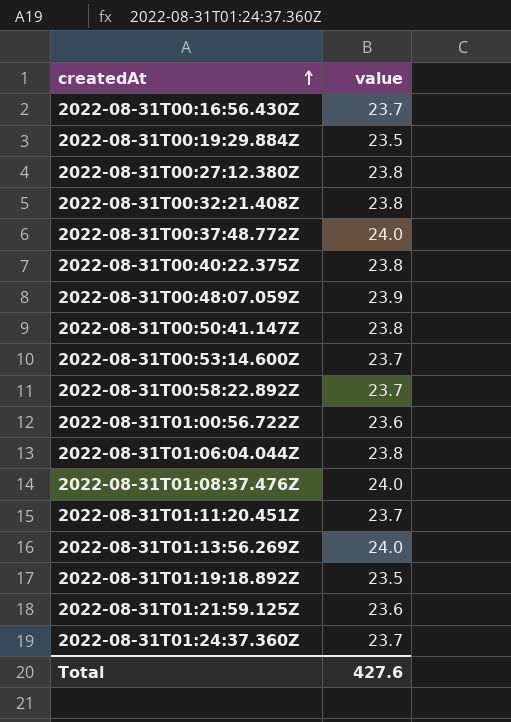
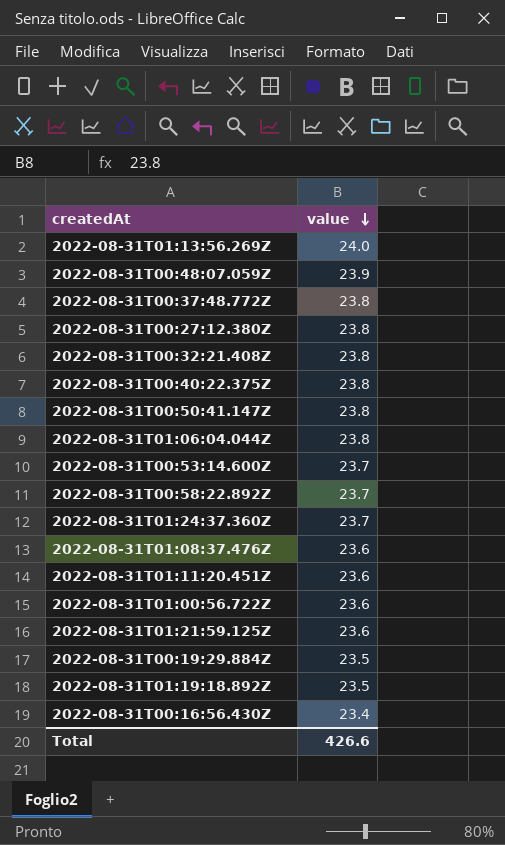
row order: createdAt ascending -> value descending
2022-08-31T00:37:48.772Z | value: 24.0 -> 23.8
2022-08-31T01:08:37.476Z | value: 24.0 -> 23.6
2022-08-31T01:11:20.451Z | value: 23.7 -> 23.6
2022-08-31T00:16:56.430Z | value: 23.7 -> 23.4
Total | value: 427.6 -> 426.6

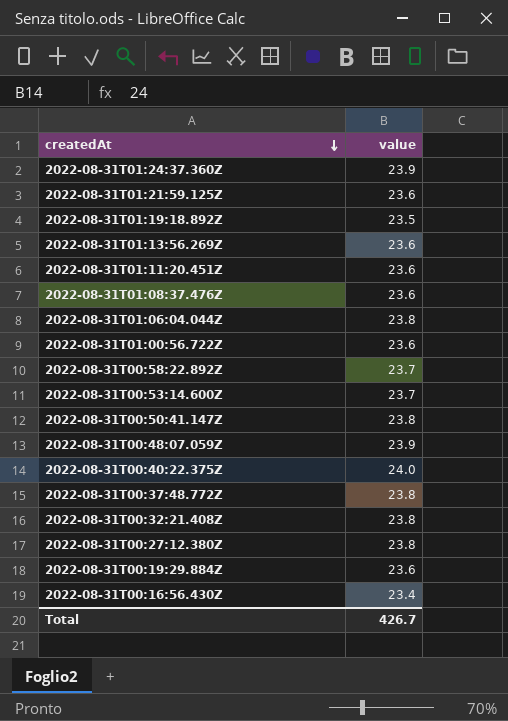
row order: value descending -> createdAt descending
2022-08-31T01:24:37.360Z | value: 23.7 -> 23.9
2022-08-31T01:13:56.269Z | value: 24.0 -> 23.6
2022-08-31T00:40:22.375Z | value: 23.8 -> 24.0
2022-08-31T00:19:29.884Z | value: 23.5 -> 23.6
Total | value: 426.6 -> 426.7

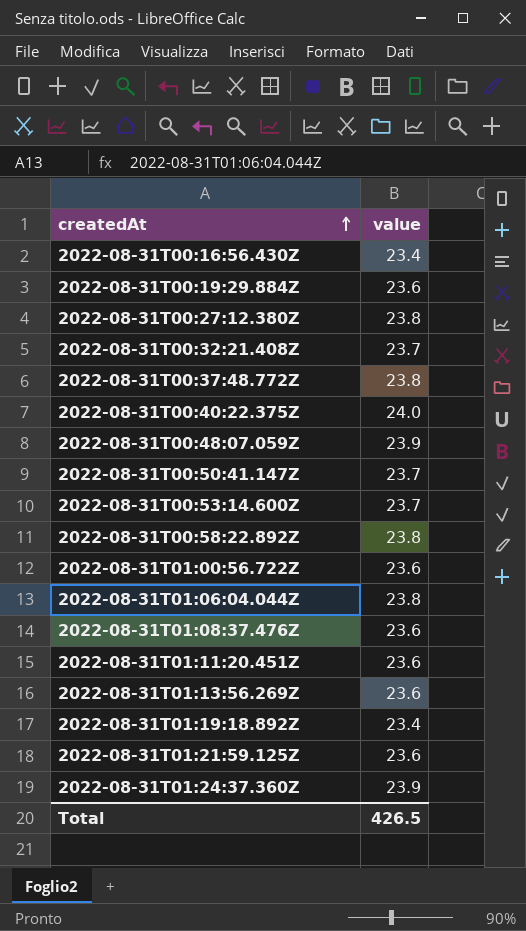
row order: createdAt descending -> createdAt ascending
2022-08-31T00:32:21.408Z | value: 23.8 -> 23.7
2022-08-31T00:50:41.147Z | value: 23.8 -> 23.7
2022-08-31T00:58:22.892Z | value: 23.7 -> 23.8
2022-08-31T01:19:18.892Z | value: 23.5 -> 23.4
Total | value: 426.7 -> 426.5

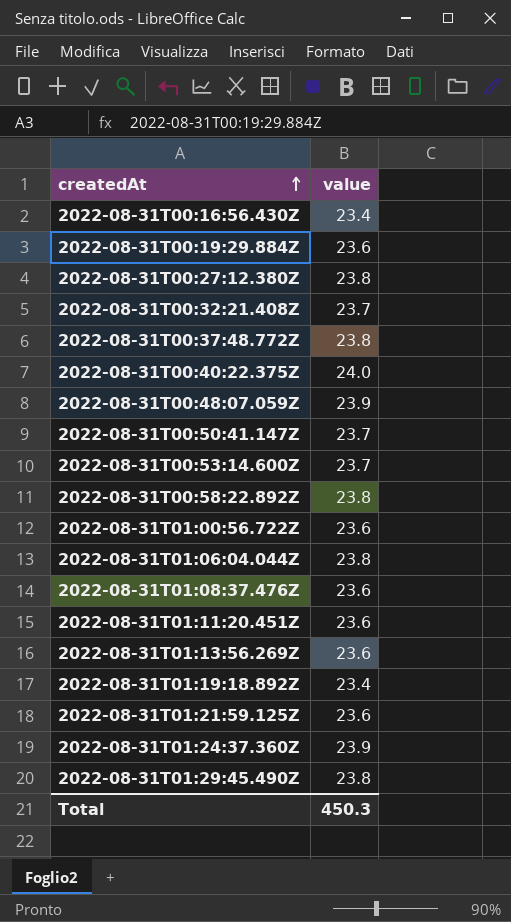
row 2022-08-31T01:29:45.490Z: none -> 23.8
Total | value: 426.5 -> 450.3

